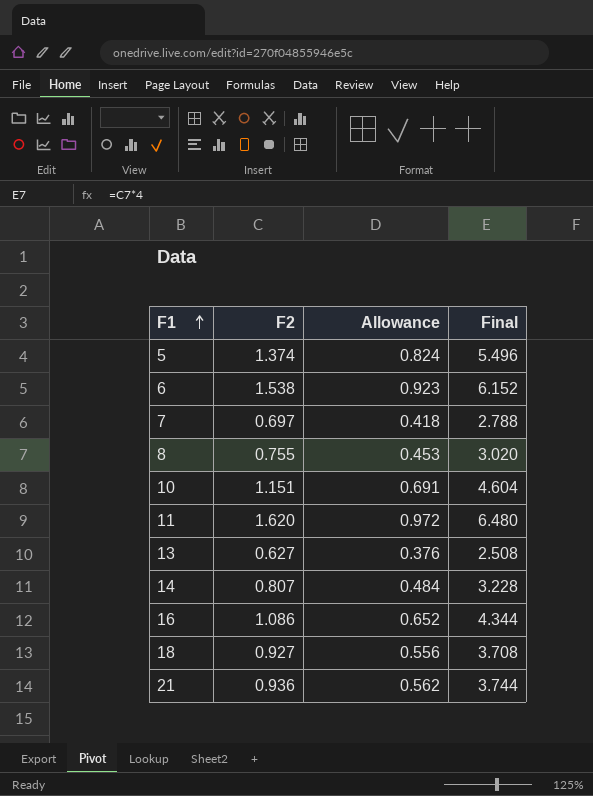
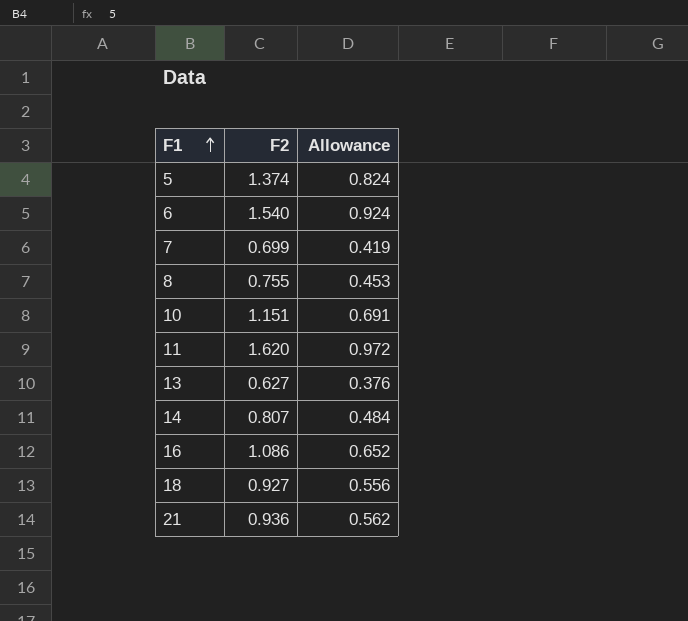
column Final | formula: [F2] * 4 -> none
6 | F2: 1.538 -> 1.540
6 | Allowance: 0.923 -> 0.924
7 | F2: 0.697 -> 0.699
7 | Allowance: 0.418 -> 0.419

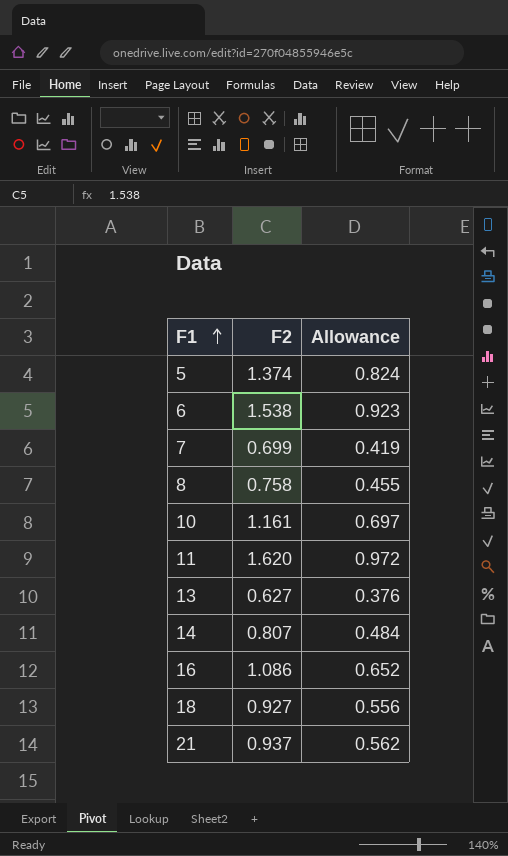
6 | F2: 1.540 -> 1.538
6 | Allowance: 0.924 -> 0.923
8 | F2: 0.755 -> 0.758
8 | Allowance: 0.453 -> 0.455
10 | F2: 1.151 -> 1.161
10 | Allowance: 0.691 -> 0.697
21 | F2: 0.936 -> 0.937

